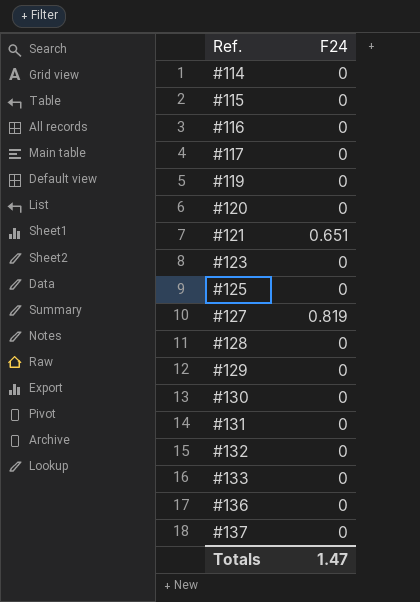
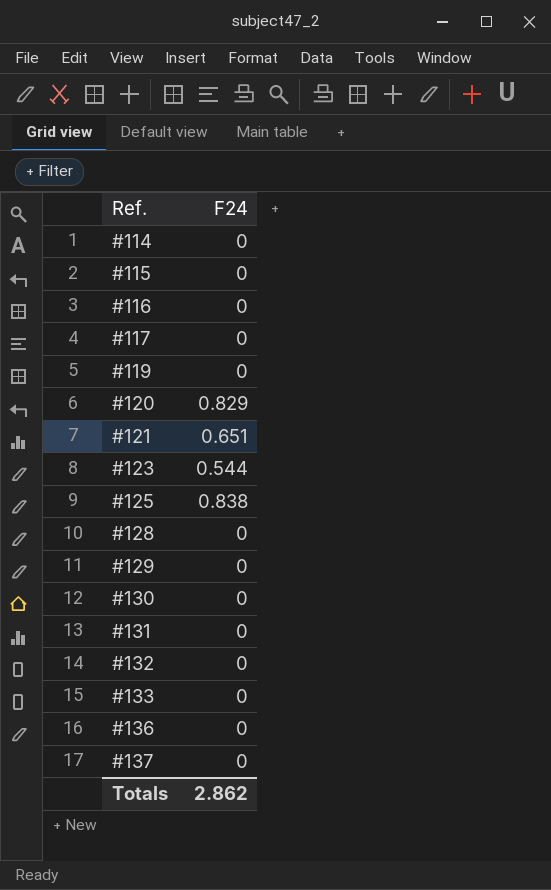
row #127: 0.819 -> none
#120 | F24: 0 -> 0.829
#123 | F24: 0 -> 0.544
#125 | F24: 0 -> 0.838
Totals | F24: 1.47 -> 2.862

